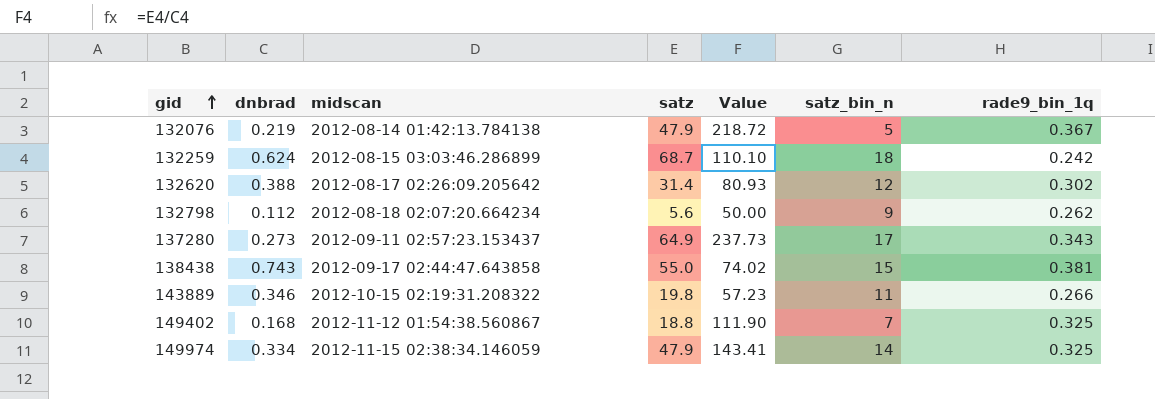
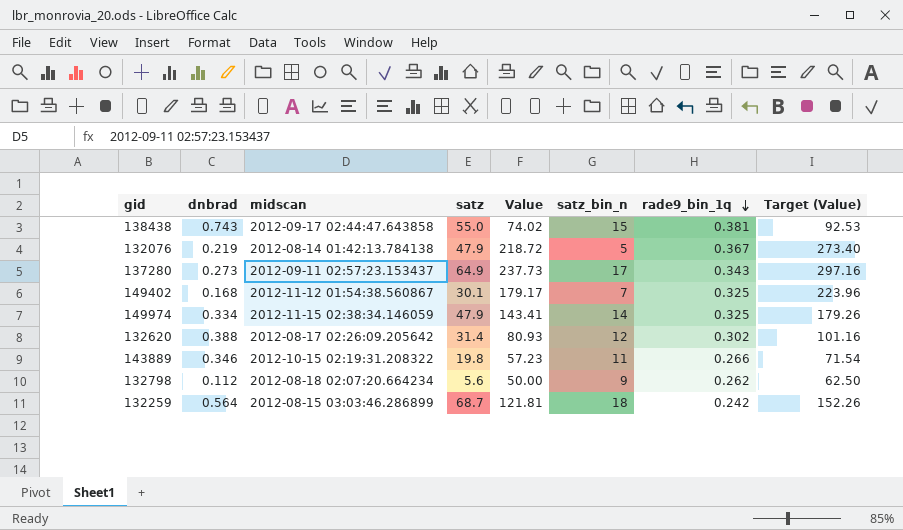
row order: gid ascending -> rade9_bin_1q descending
column Target (Value) | formula: none -> [Value] * 1.25
149402 | satz: 18.8 -> 30.1
149402 | Value: 111.90 -> 179.17
132259 | dnbrad: 0.624 -> 0.564
132259 | Value: 110.10 -> 121.81

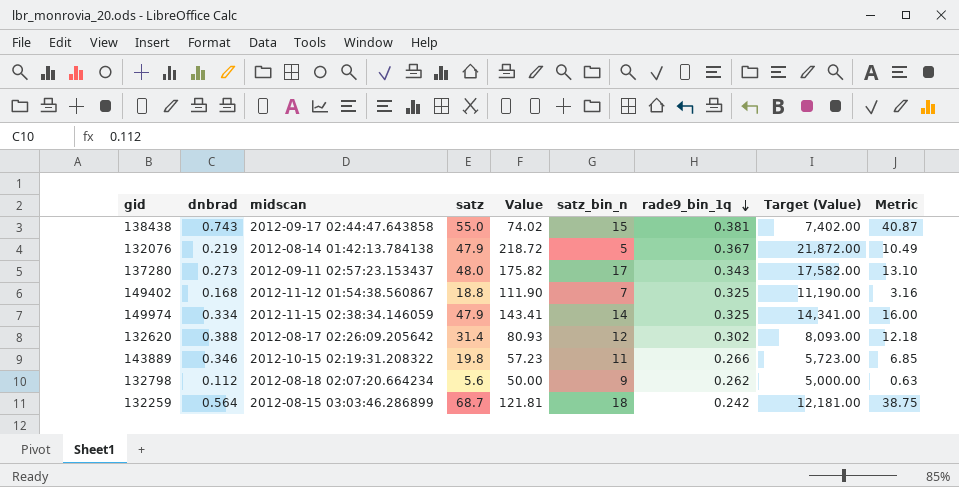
column Target (Value) | formula: [Value] * 1.25 -> [Value] * 100
column Metric | formula: none -> [dnbrad] * [satz]
137280 | satz: 64.9 -> 48.0
137280 | Value: 237.73 -> 175.82
149402 | satz: 30.1 -> 18.8
149402 | Value: 179.17 -> 111.90

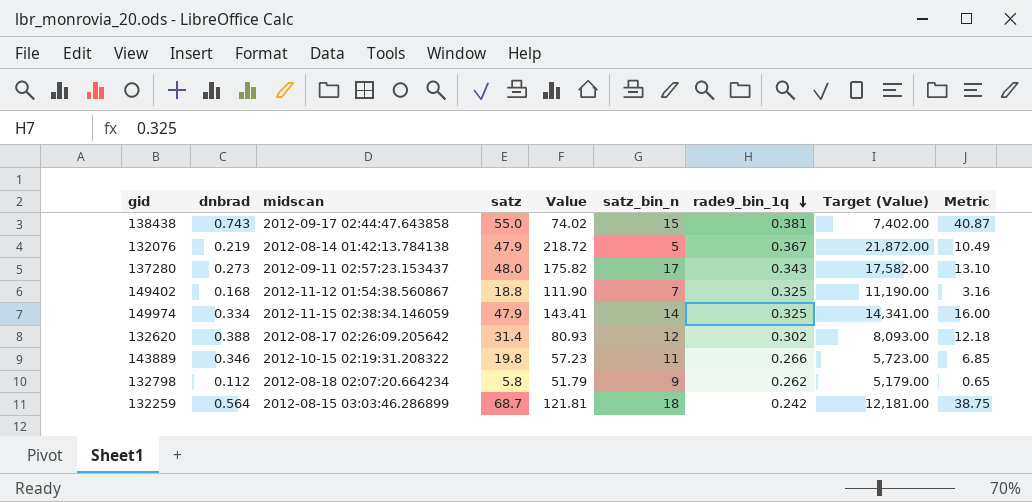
132798 | satz: 5.6 -> 5.8
132798 | Value: 50.00 -> 51.79
132798 | Target (Value): 5,000.00 -> 5,179.00
132798 | Metric: 0.63 -> 0.65

